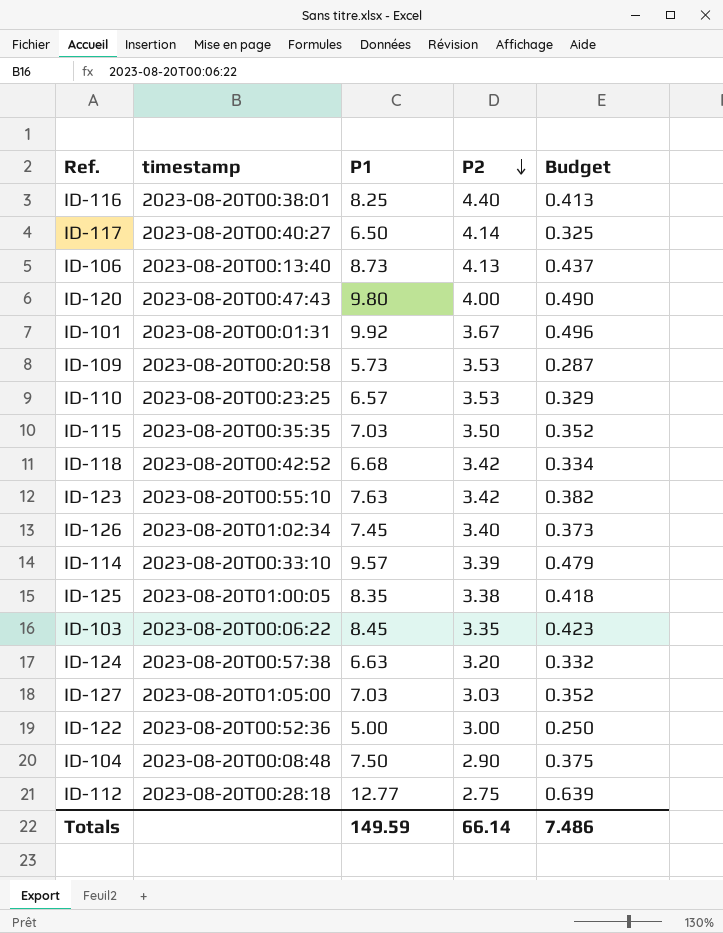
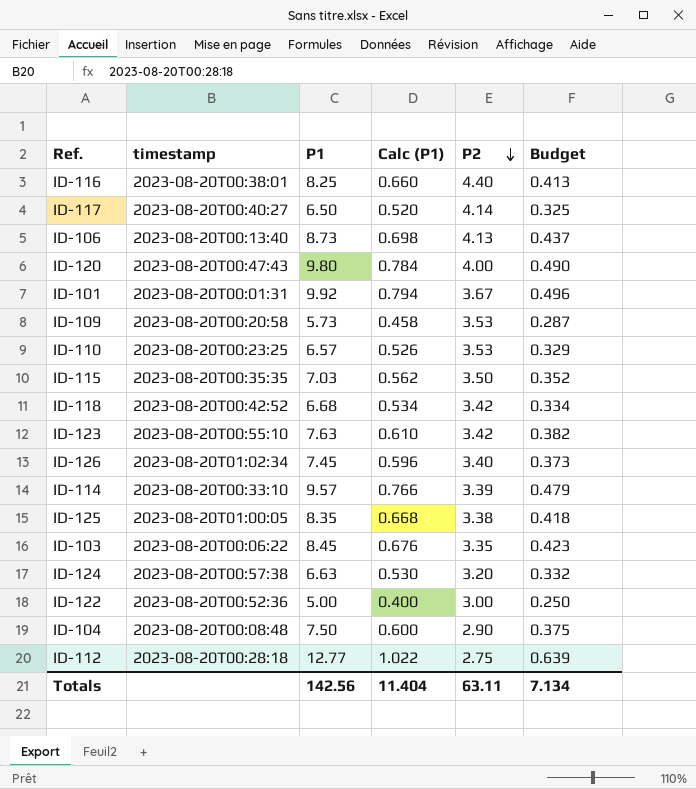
column Calc (P1) | formula: none -> [P1] * 0.08
row ID-127: 2023-08-20T01:05:00 | 7.03 | 3.03 | 0.352 -> none
Totals | P1: 149.59 -> 142.56
Totals | P2: 66.14 -> 63.11
Totals | Budget: 7.486 -> 7.134

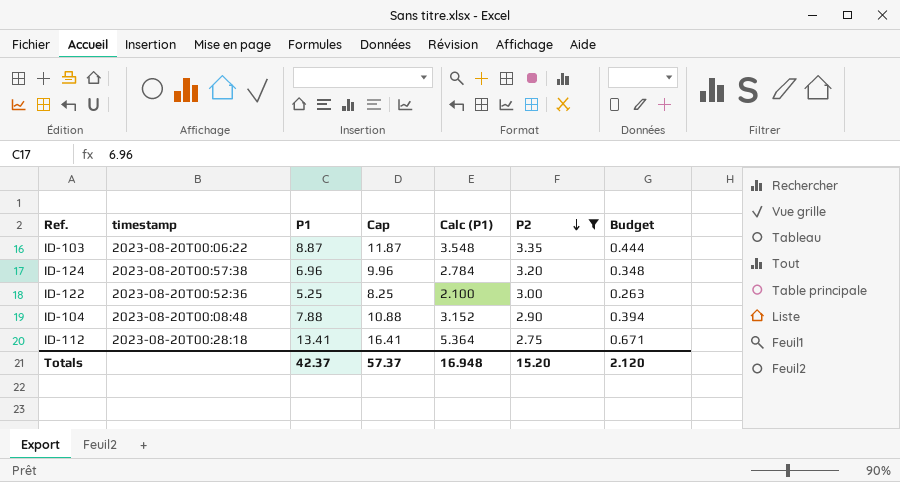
filter: none -> P2 <= 3.35
column Cap | formula: none -> [P1] + 3
column Calc (P1) | formula: [P1] * 0.08 -> [P1] * 0.4
ID-103 | P1: 8.45 -> 8.87
ID-103 | Budget: 0.423 -> 0.444
ID-124 | P1: 6.63 -> 6.96
ID-124 | Budget: 0.332 -> 0.348
ID-122 | P1: 5.00 -> 5.25
ID-122 | Budget: 0.250 -> 0.263
ID-104 | P1: 7.50 -> 7.88
ID-104 | Budget: 0.375 -> 0.394
ID-112 | P1: 12.77 -> 13.41
ID-112 | Budget: 0.639 -> 0.671
Totals | P1: 142.56 -> 42.37
Totals | Calc (P1): 11.404 -> 16.948
Totals | P2: 63.11 -> 15.20
Totals | Budget: 7.134 -> 2.120

